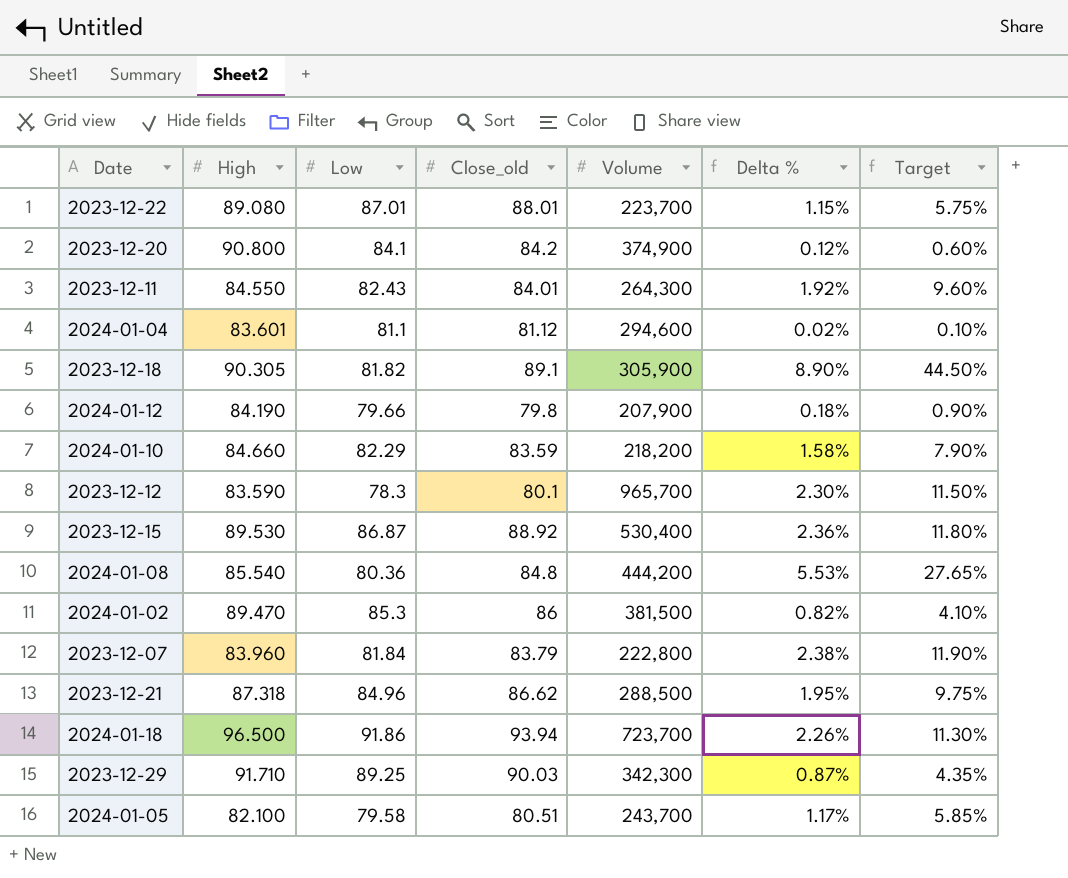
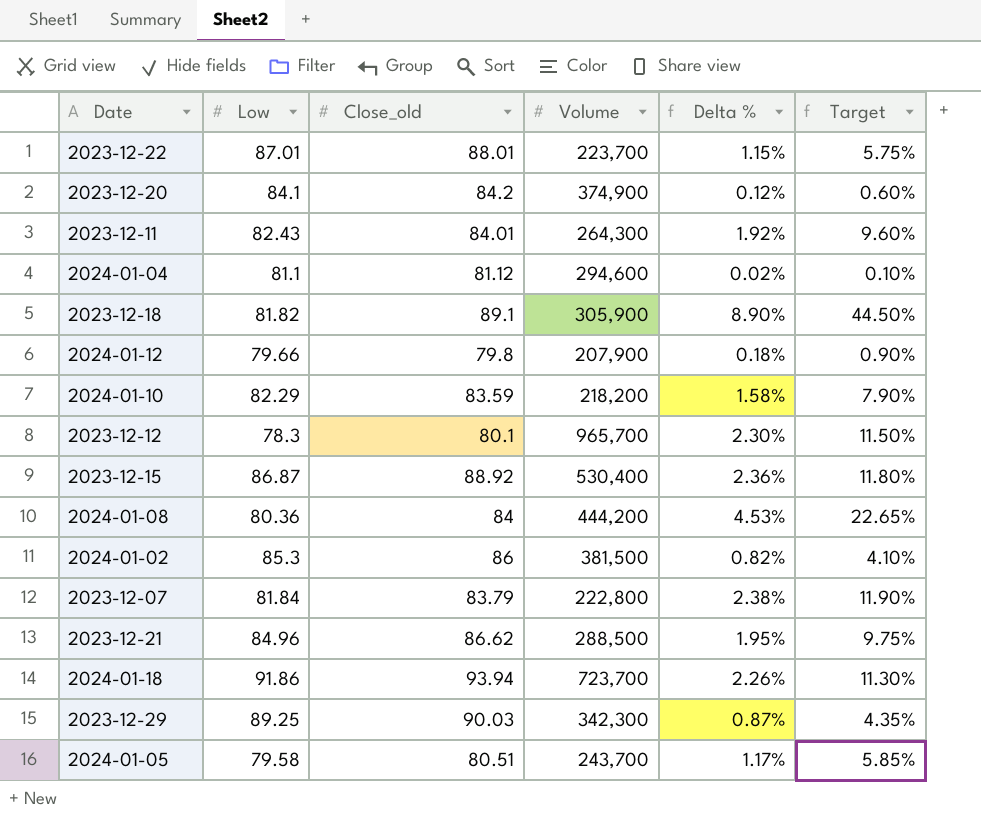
column High | position: 2 -> none
2024-01-08 | Close_old: 84.8 -> 84
2024-01-08 | Delta %: 5.53% -> 4.53%
2024-01-08 | Target: 27.65% -> 22.65%

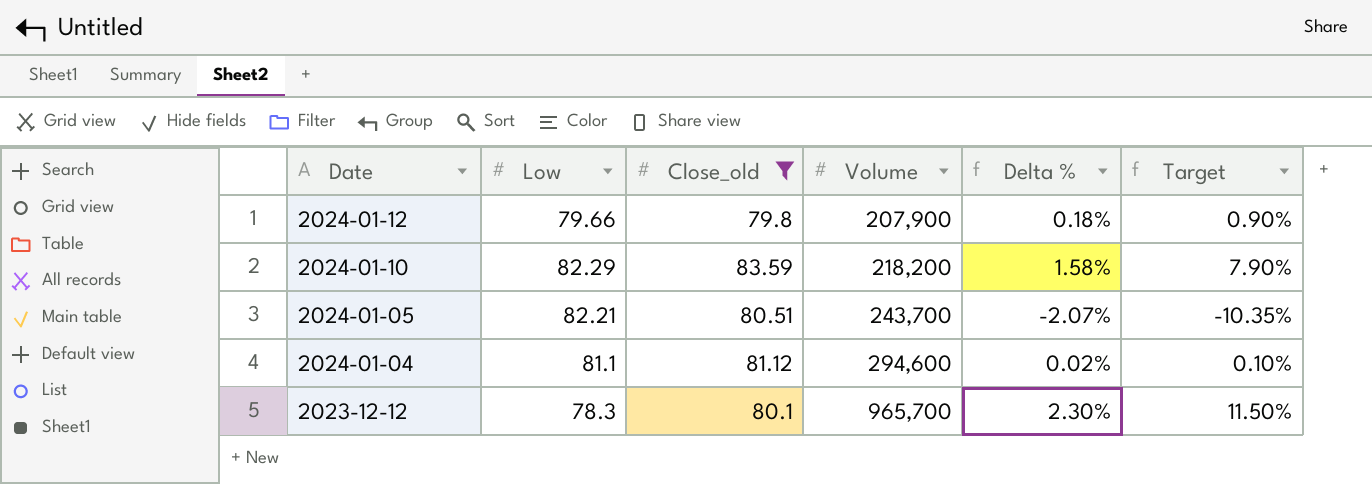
filter: none -> Close_old <= 83.59
row order: none -> Date descending
2024-01-05 | Low: 79.58 -> 82.21
2024-01-05 | Delta %: 1.17% -> -2.07%
2024-01-05 | Target: 5.85% -> -10.35%

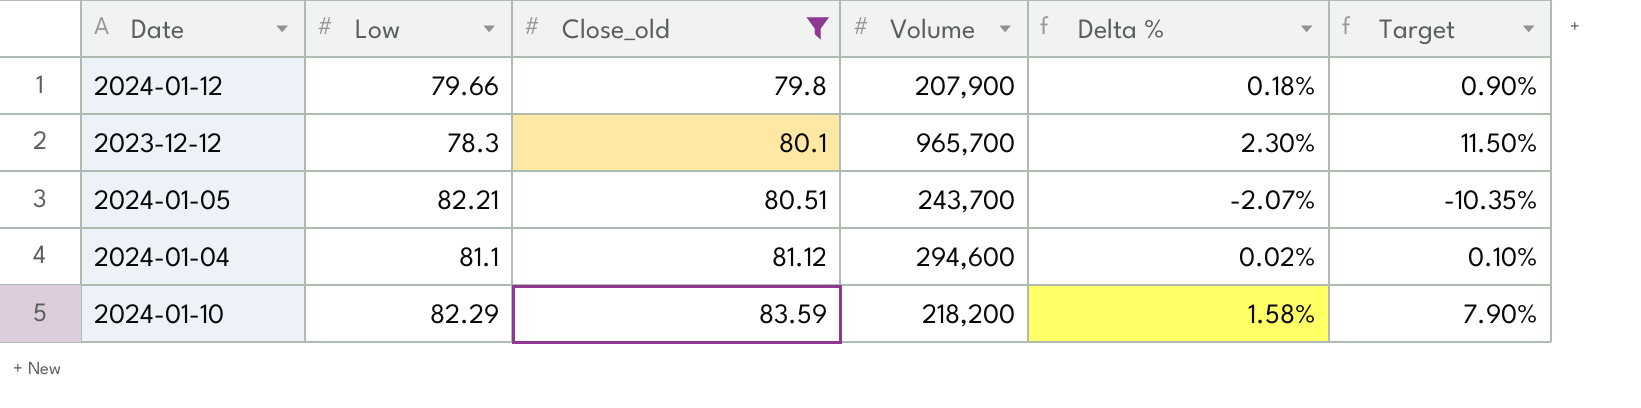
row order: Date descending -> Close_old ascending

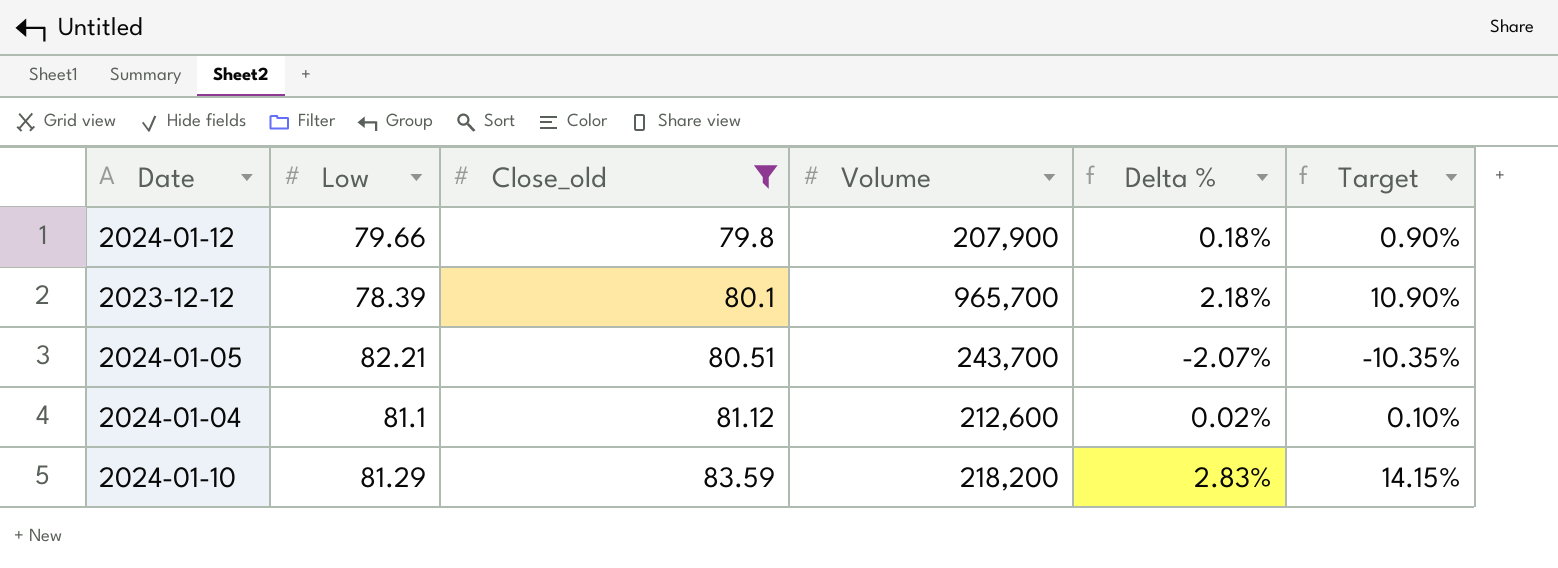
2023-12-12 | Low: 78.3 -> 78.39
2023-12-12 | Delta %: 2.30% -> 2.18%
2023-12-12 | Target: 11.50% -> 10.90%
2024-01-04 | Volume: 294,600 -> 212,600
2024-01-10 | Low: 82.29 -> 81.29
2024-01-10 | Delta %: 1.58% -> 2.83%
2024-01-10 | Target: 7.90% -> 14.15%

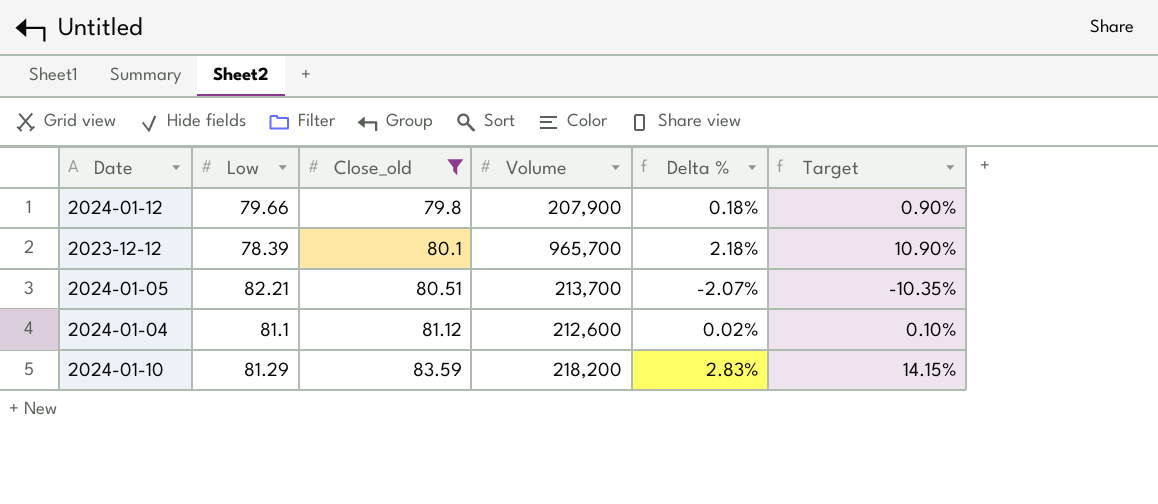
2024-01-05 | Volume: 243,700 -> 213,700

